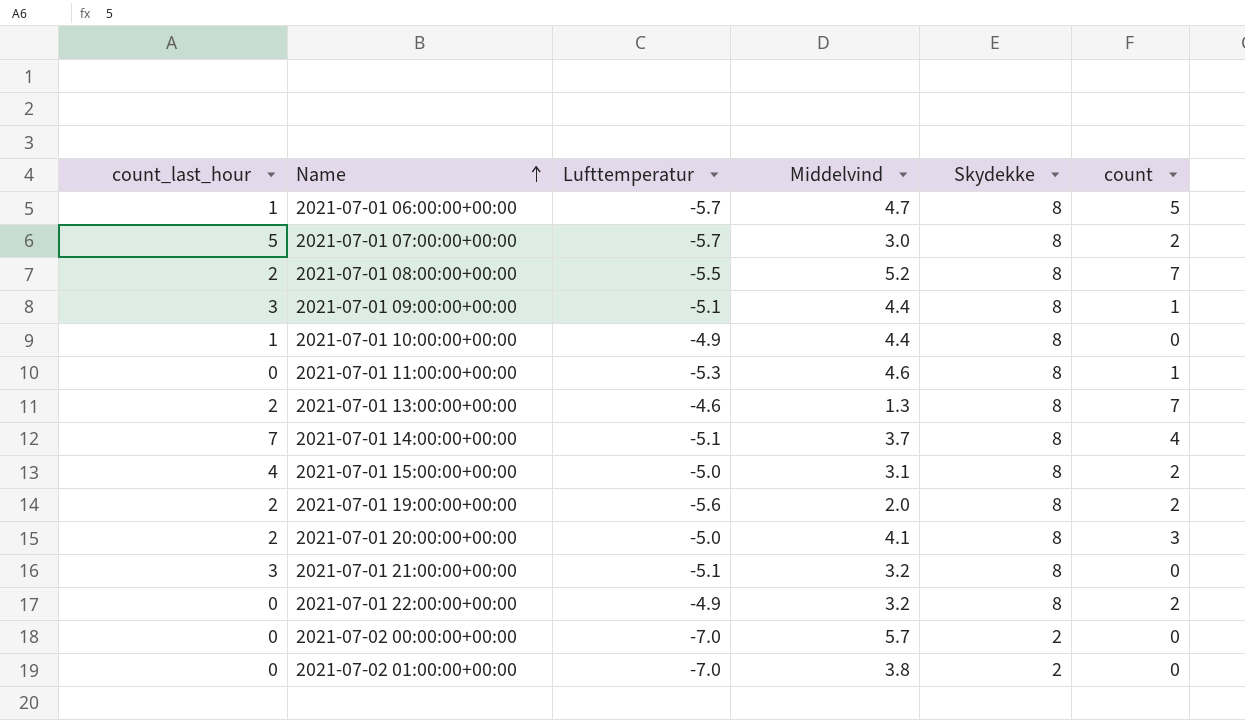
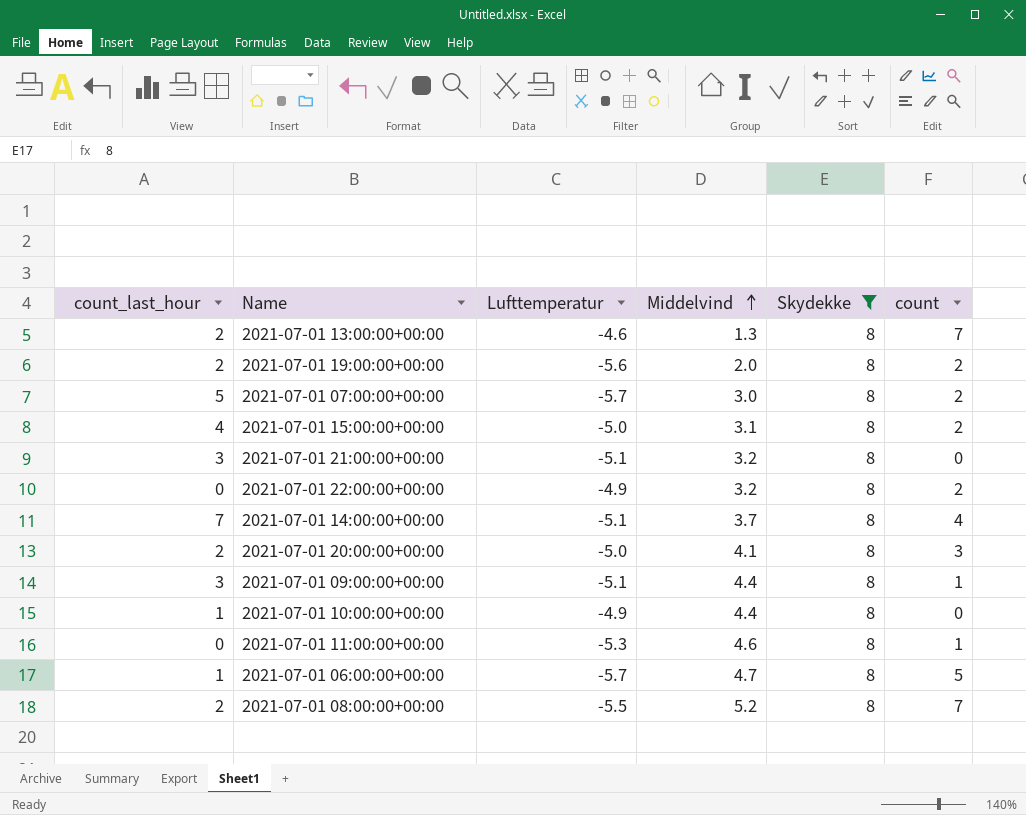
filter: none -> Skydekke = 8
row order: Name ascending -> Middelvind ascending

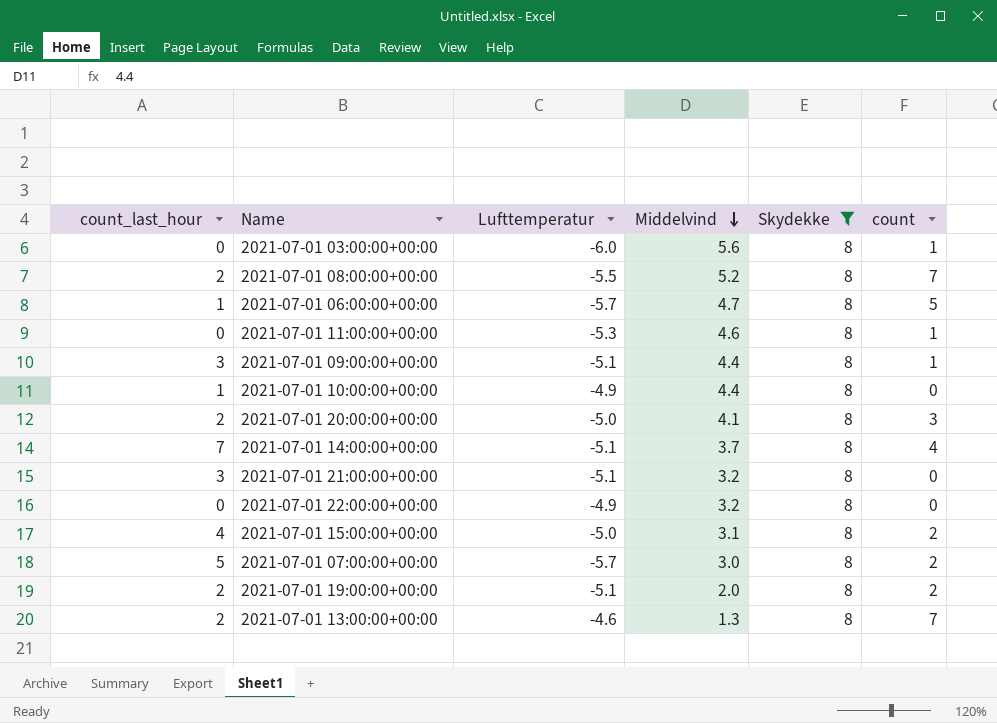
row order: Middelvind ascending -> Middelvind descending
row 2021-07-01 03:00:00+00:00: none -> 0 | -6.0 | 5.6 | 8 | 1
2021-07-01 22:00:00+00:00 | count: 2 -> 0
2021-07-01 19:00:00+00:00 | Lufttemperatur: -5.6 -> -5.1

